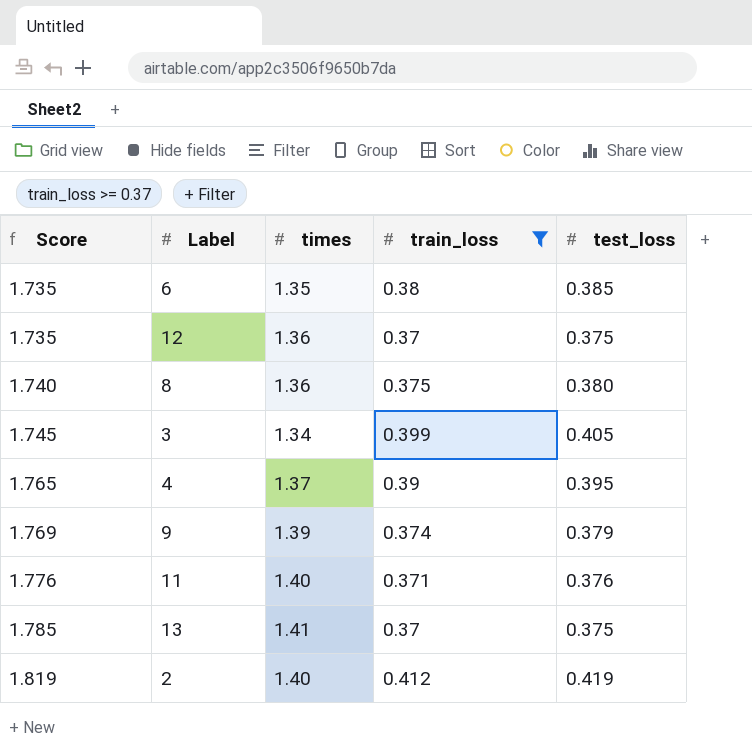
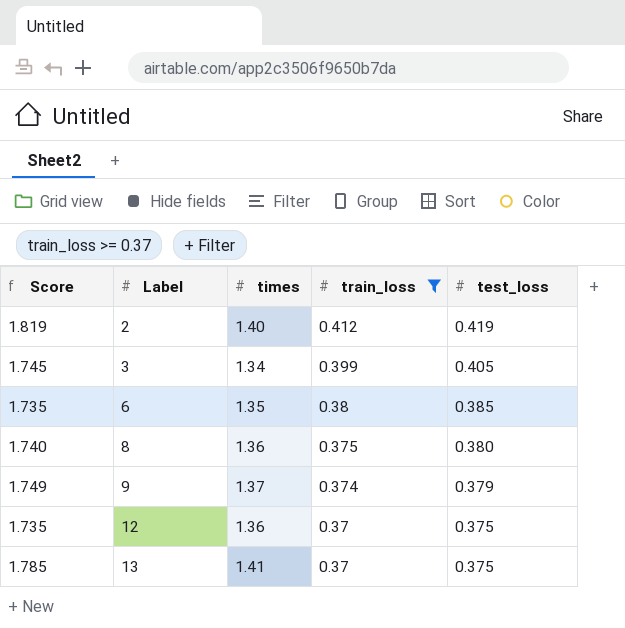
row order: Score ascending -> Label ascending
row 4: 1.765 | 1.37 | 0.39 | 0.395 -> none
row 11: 1.776 | 1.40 | 0.371 | 0.376 -> none
9 | Score: 1.769 -> 1.749
9 | times: 1.39 -> 1.37

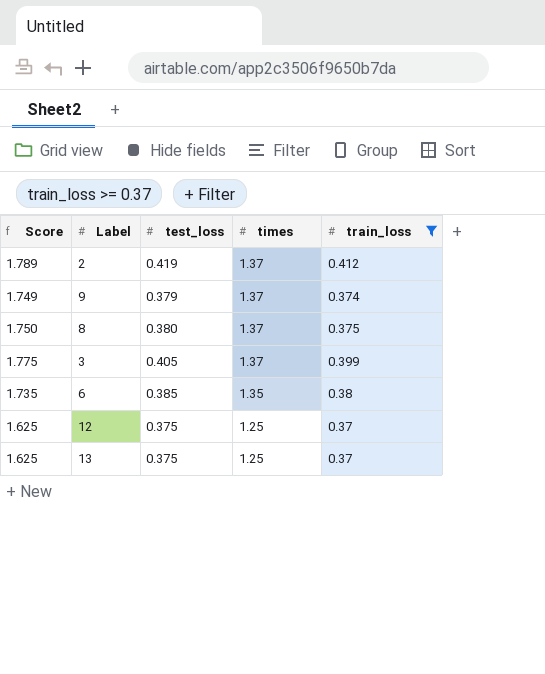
row order: Label ascending -> times descending
column test_loss | position: 5 -> 3
2 | Score: 1.819 -> 1.789
2 | times: 1.40 -> 1.37
8 | Score: 1.740 -> 1.750
8 | times: 1.36 -> 1.37
3 | Score: 1.745 -> 1.775
3 | times: 1.34 -> 1.37
12 | Score: 1.735 -> 1.625
12 | times: 1.36 -> 1.25
13 | Score: 1.785 -> 1.625
13 | times: 1.41 -> 1.25

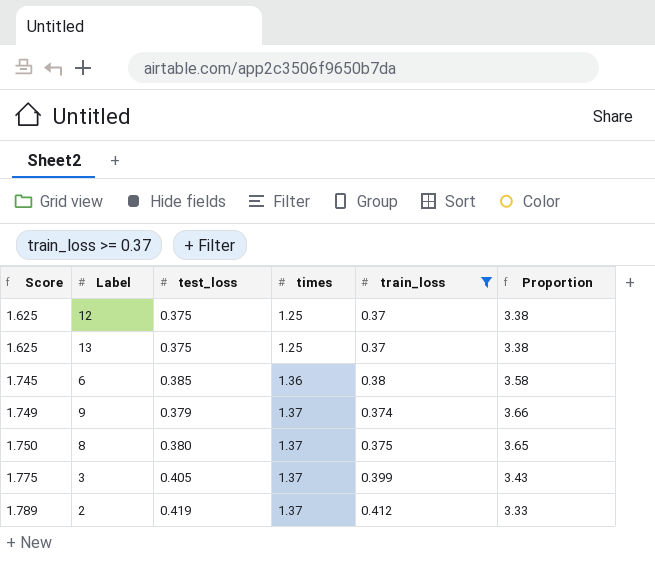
row order: times descending -> Score ascending
column Proportion | formula: none -> [times] / [train_loss]
6 | Score: 1.735 -> 1.745
6 | times: 1.35 -> 1.36

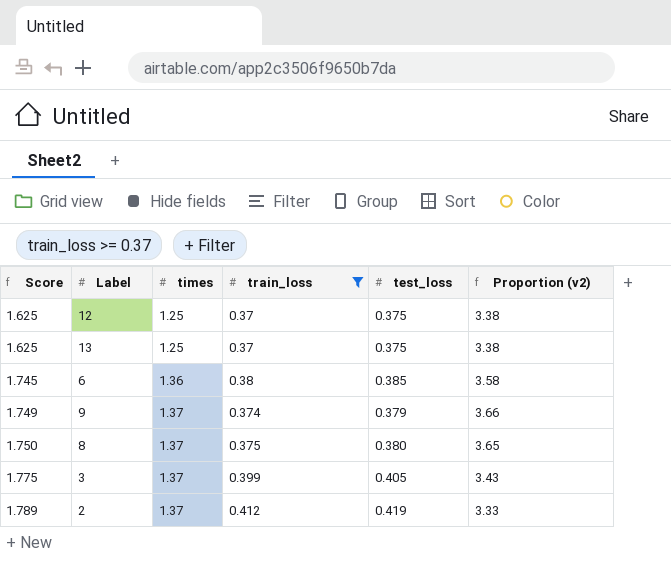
column test_loss | position: 3 -> 5
column name: Proportion -> Proportion (v2)

